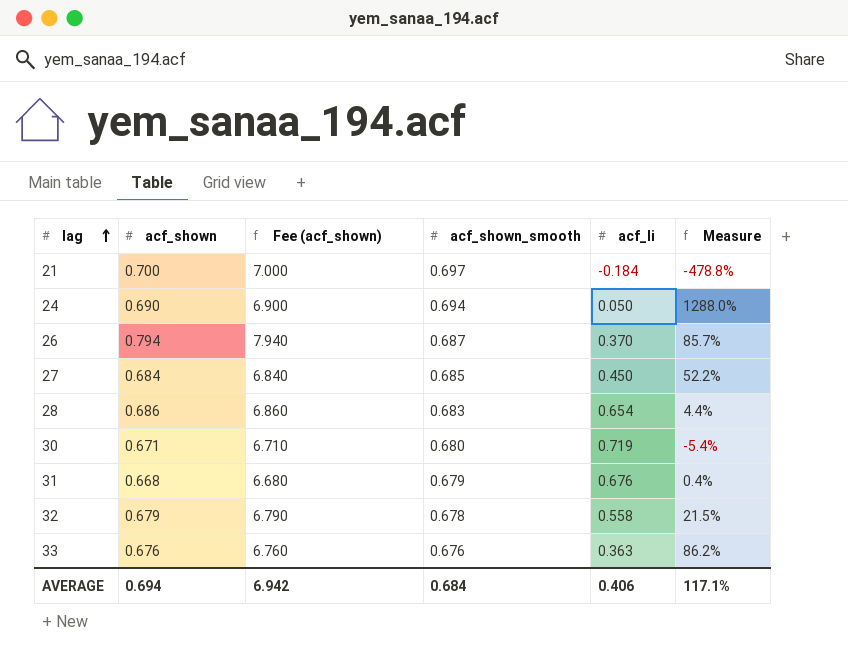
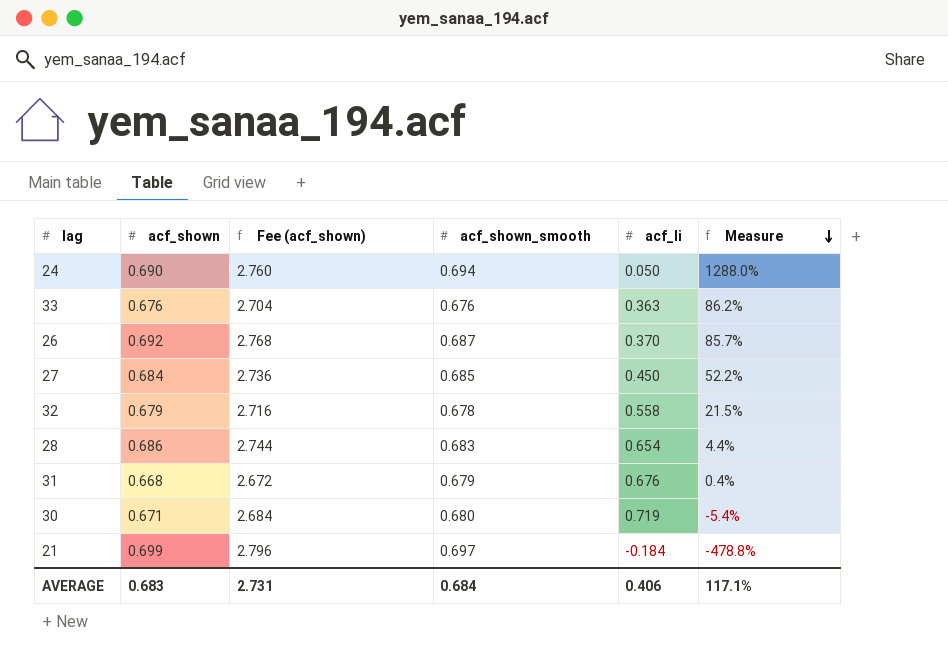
row order: lag ascending -> Measure descending
column Fee (acf_shown) | formula: [acf_shown] * 10 -> [acf_shown] * 4
26 | acf_shown: 0.794 -> 0.692
21 | acf_shown: 0.700 -> 0.699
AVERAGE | acf_shown: 0.694 -> 0.683
AVERAGE | Fee (acf_shown): 6.942 -> 2.731

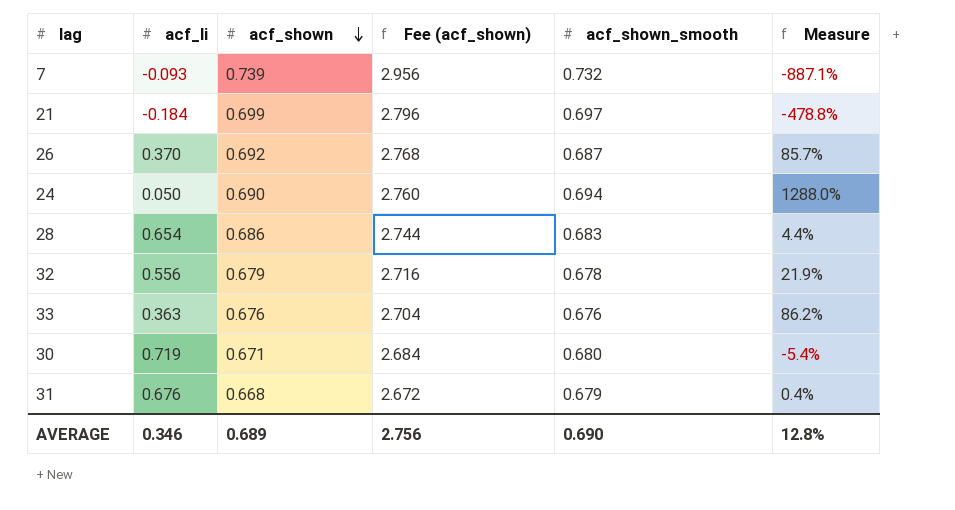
row order: Measure descending -> acf_shown descending
column acf_li | position: 5 -> 2
row 27: 0.684 | 2.736 | 0.685 | 0.450 | 52.2% -> none
row 7: none -> -0.093 | 0.739 | 2.956 | 0.732 | -887.1%
32 | acf_li: 0.558 -> 0.556
32 | Measure: 21.5% -> 21.9%
AVERAGE | acf_li: 0.406 -> 0.346
AVERAGE | acf_shown: 0.683 -> 0.689
AVERAGE | Fee (acf_shown): 2.731 -> 2.756
AVERAGE | acf_shown_smooth: 0.684 -> 0.690
AVERAGE | Measure: 117.1% -> 12.8%

